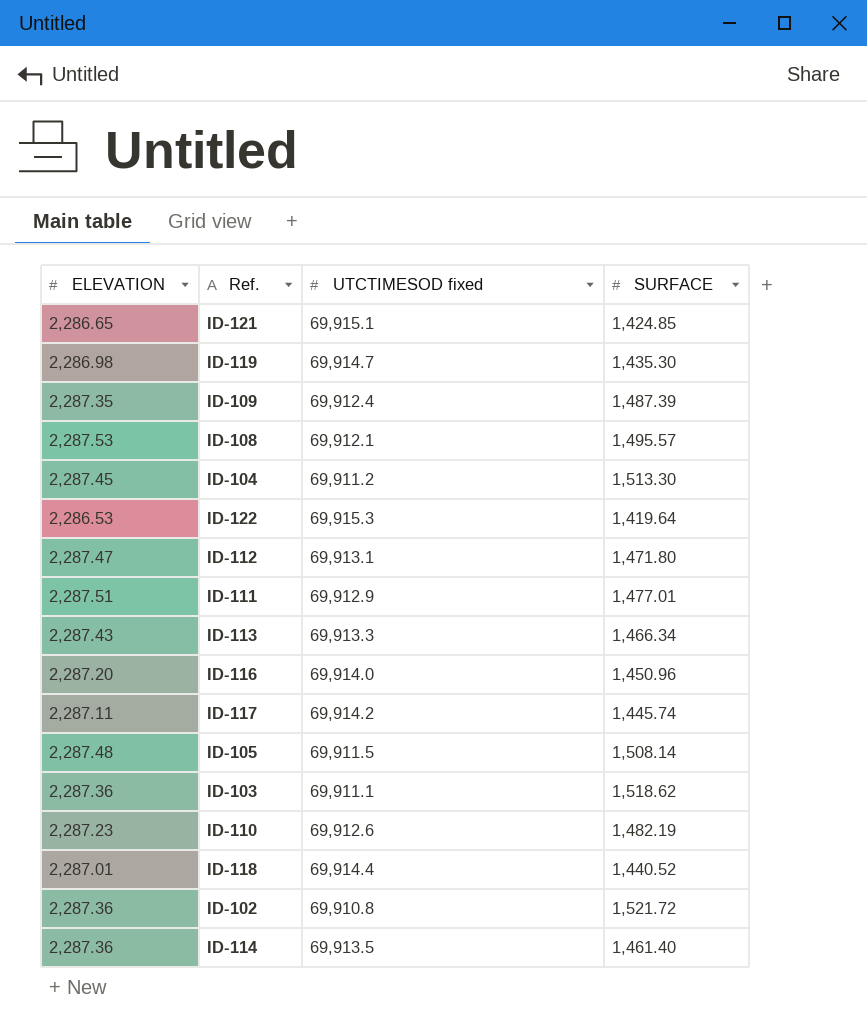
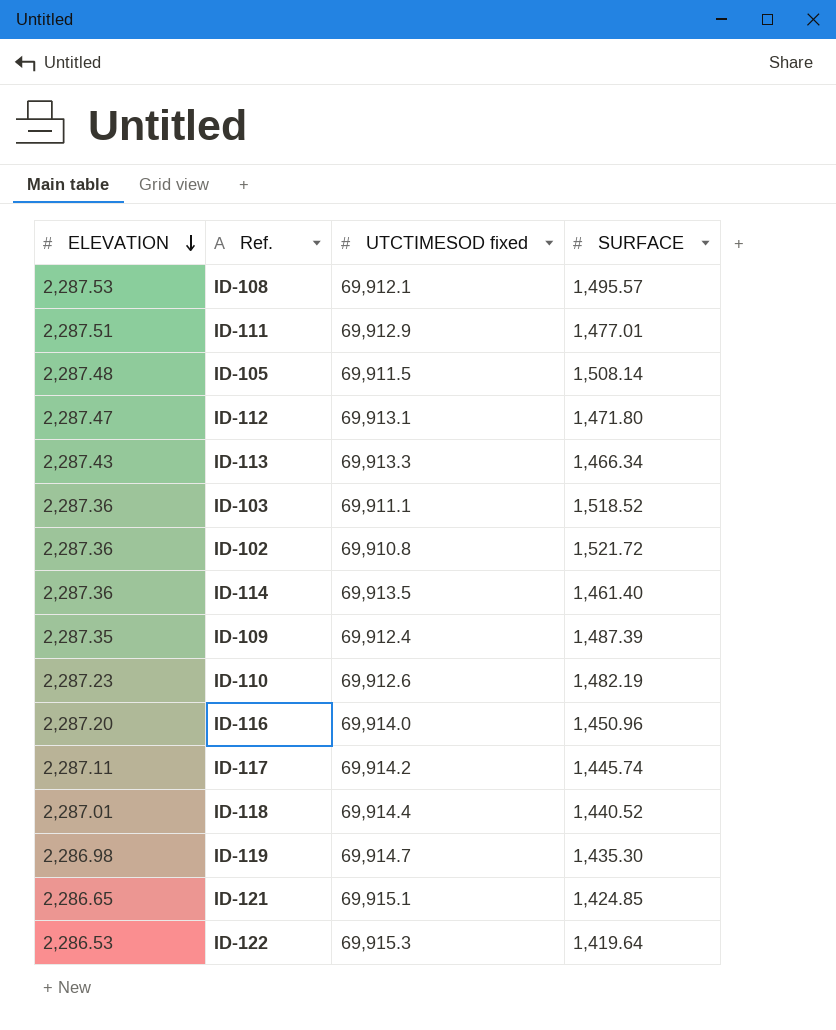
row order: none -> ELEVATION descending
row ID-104: 2,287.45 | 69,911.2 | 1,513.30 -> none
ID-103 | SURFACE: 1,518.62 -> 1,518.52

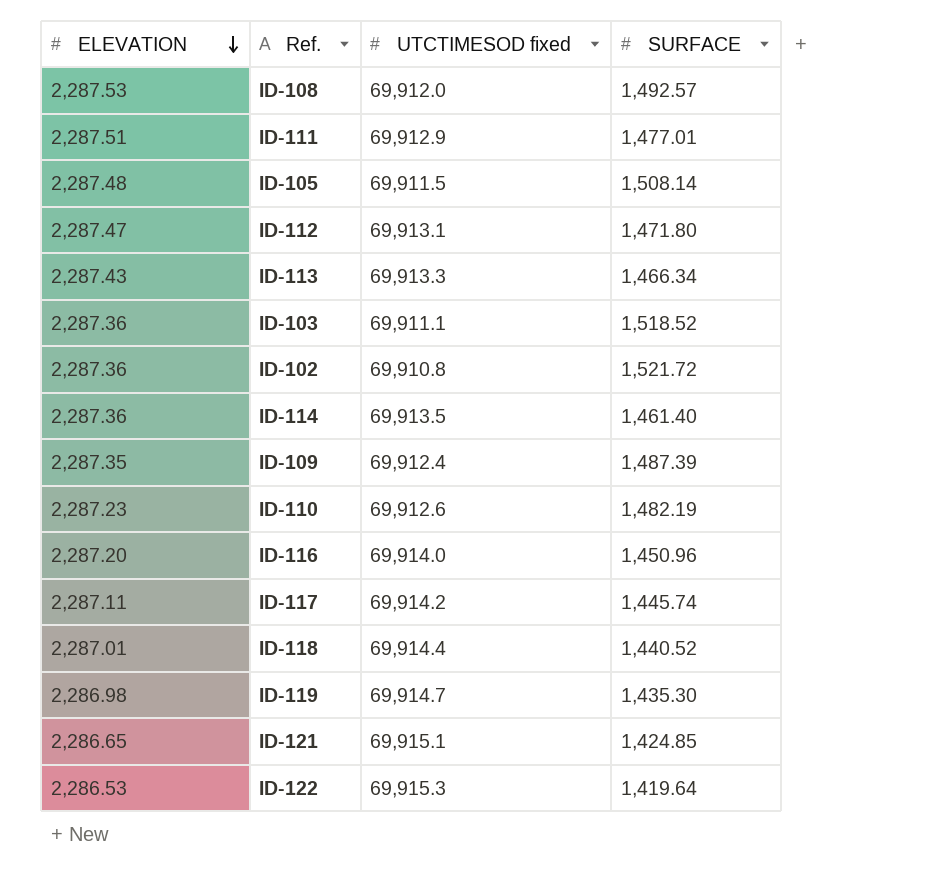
ID-108 | UTCTIMESOD fixed: 69,912.1 -> 69,912.0
ID-108 | SURFACE: 1,495.57 -> 1,492.57

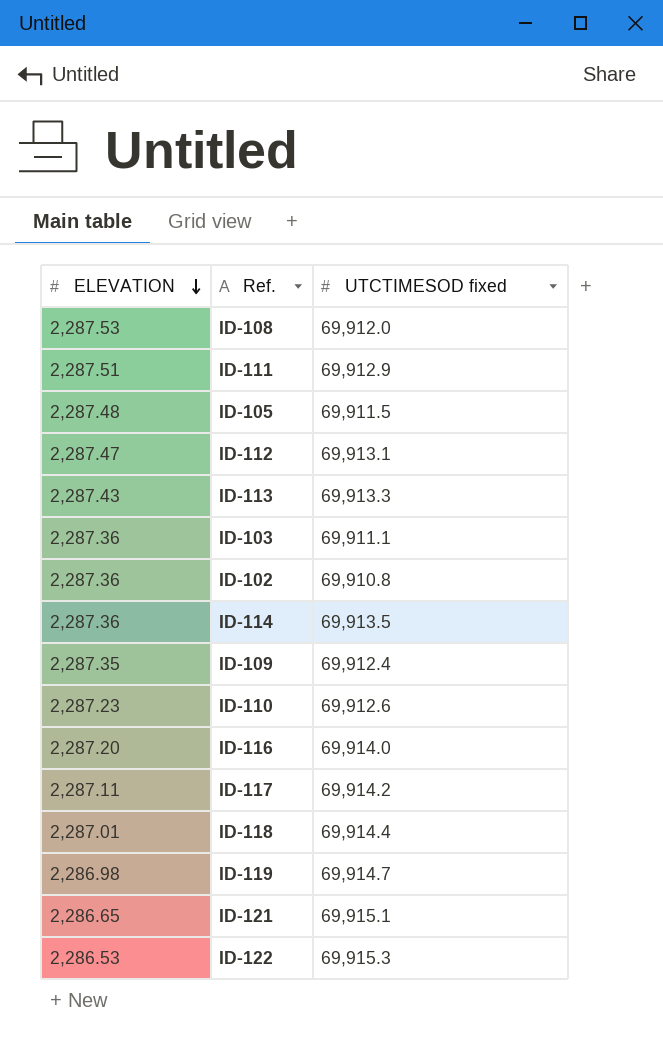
column SURFACE | position: 4 -> none

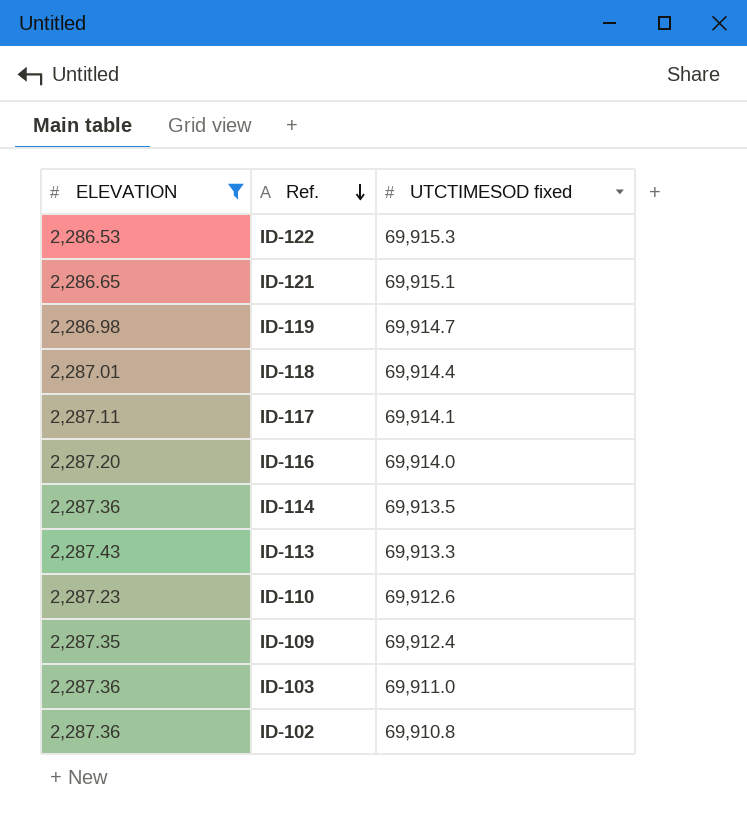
filter: none -> ELEVATION <= 2,287.43
row order: ELEVATION descending -> Ref. descending
ID-117 | UTCTIMESOD fixed: 69,914.2 -> 69,914.1
ID-103 | UTCTIMESOD fixed: 69,911.1 -> 69,911.0

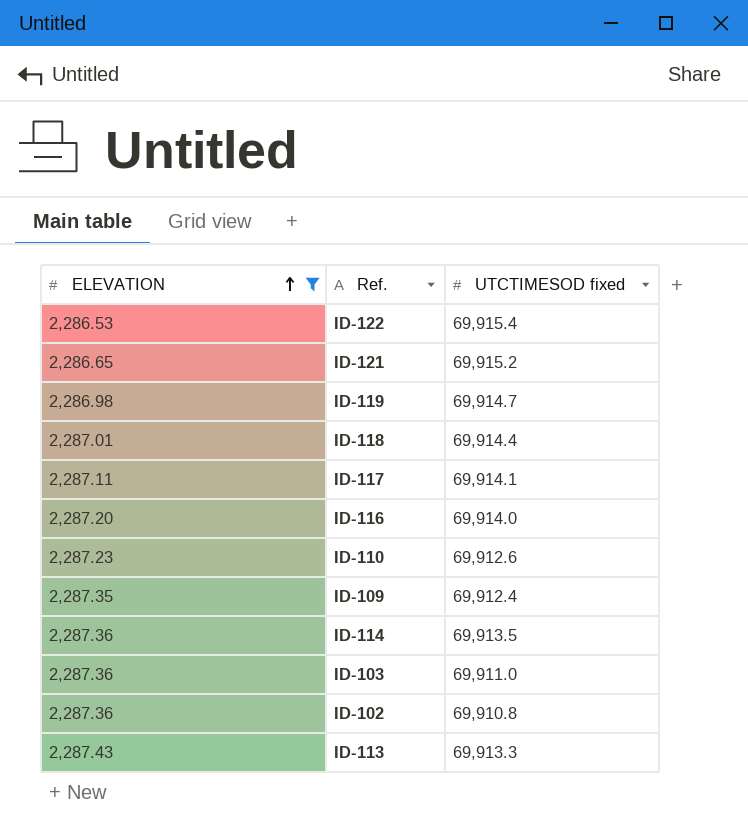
row order: Ref. descending -> ELEVATION ascending
ID-122 | UTCTIMESOD fixed: 69,915.3 -> 69,915.4
ID-121 | UTCTIMESOD fixed: 69,915.1 -> 69,915.2

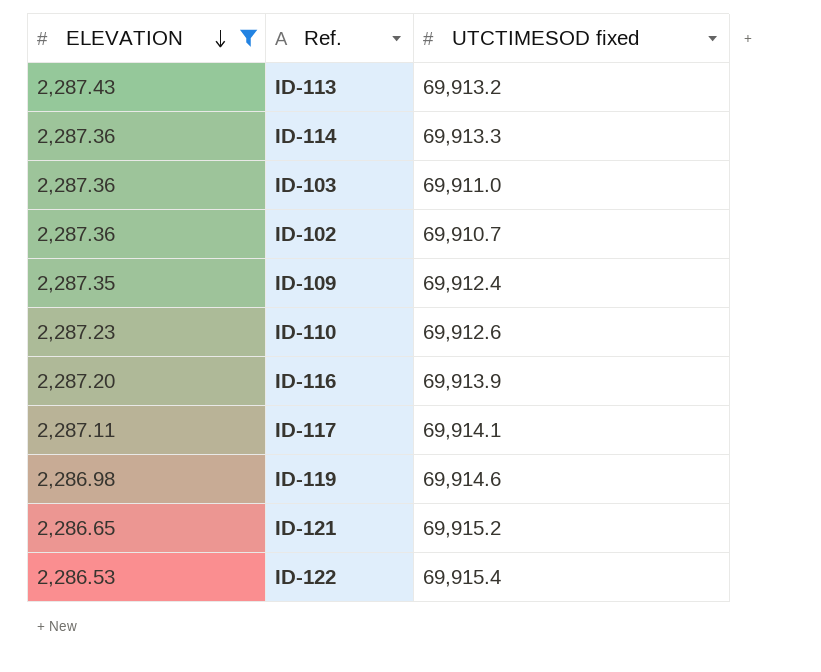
row order: ELEVATION ascending -> ELEVATION descending
row ID-118: 2,287.01 | 69,914.4 -> none
ID-113 | UTCTIMESOD fixed: 69,913.3 -> 69,913.2
ID-114 | UTCTIMESOD fixed: 69,913.5 -> 69,913.3
ID-102 | UTCTIMESOD fixed: 69,910.8 -> 69,910.7
ID-116 | UTCTIMESOD fixed: 69,914.0 -> 69,913.9
ID-119 | UTCTIMESOD fixed: 69,914.7 -> 69,914.6

